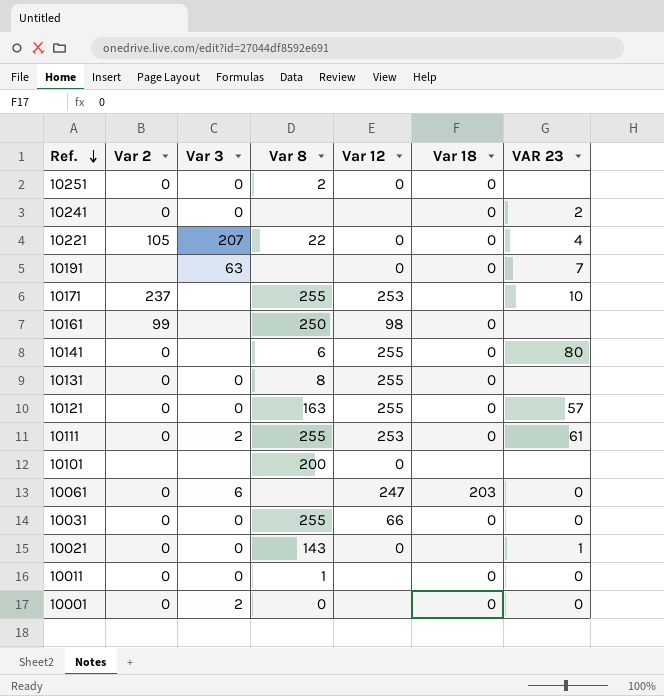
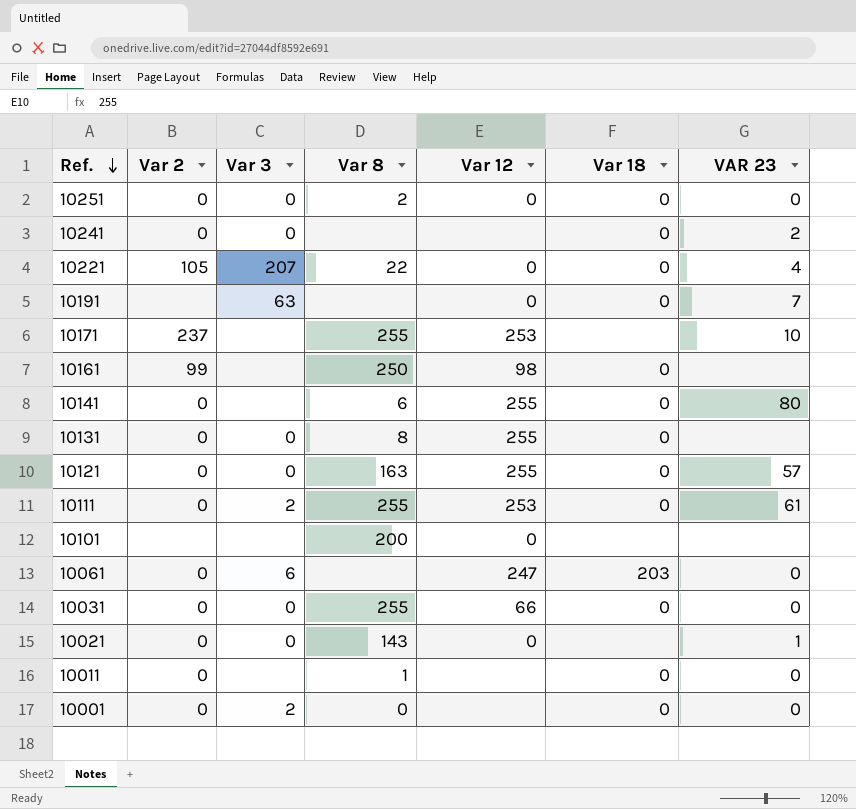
10251 | VAR 23: none -> 0
10011 | Var 3: 0 -> none

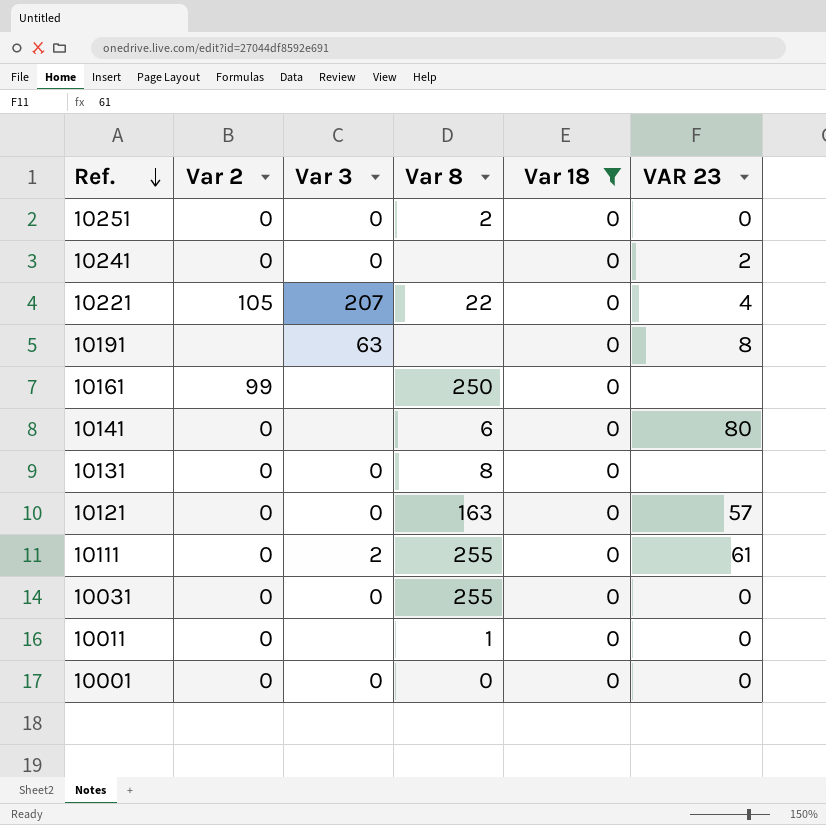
filter: none -> Var 18 = 0
column Var 12 | position: 5 -> none
10191 | VAR 23: 7 -> 8
10001 | Var 3: 2 -> 0

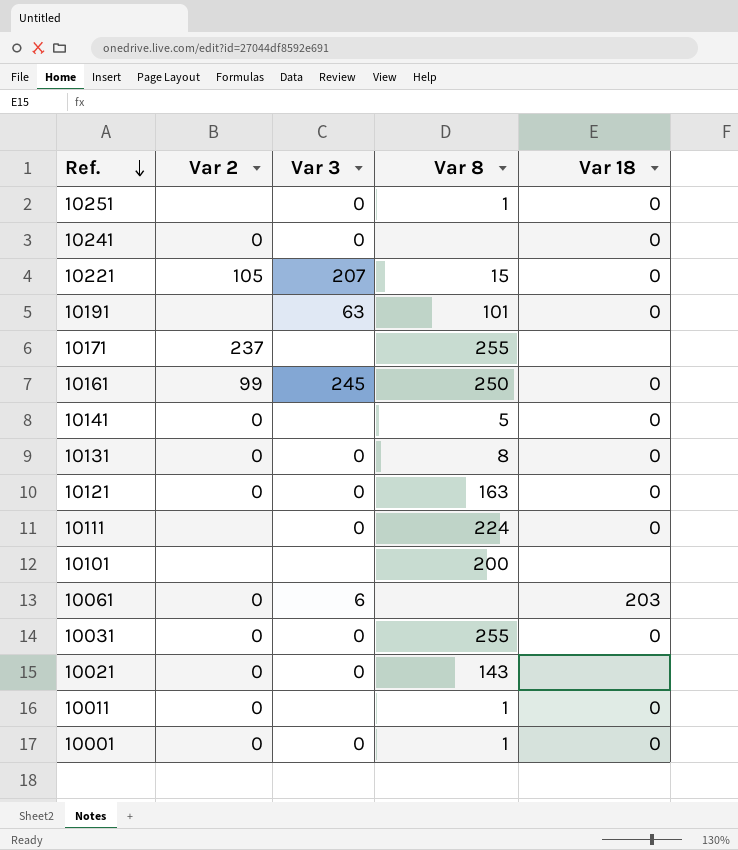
filter: Var 18 = 0 -> none
column VAR 23 | position: 6 -> none
10251 | Var 2: 0 -> none
10251 | Var 8: 2 -> 1
10221 | Var 8: 22 -> 15
10191 | Var 8: none -> 101
10161 | Var 3: none -> 245
10141 | Var 8: 6 -> 5
10111 | Var 2: 0 -> none
10111 | Var 3: 2 -> 0
10111 | Var 8: 255 -> 224
10001 | Var 8: 0 -> 1

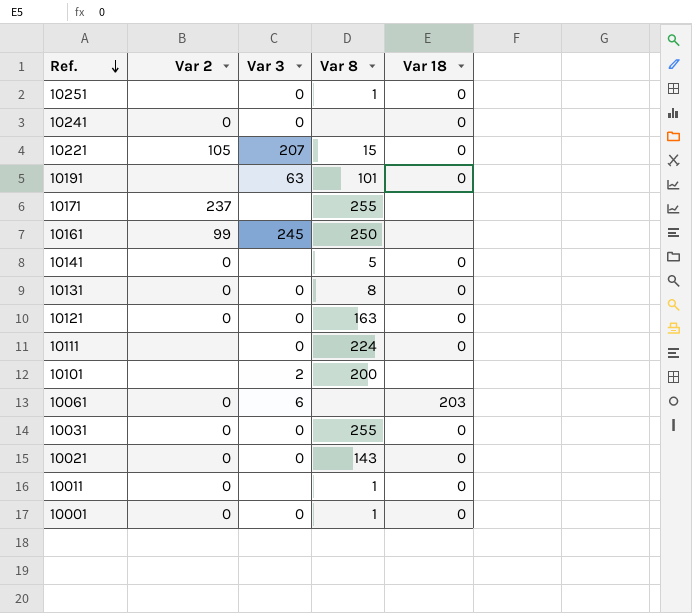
10161 | Var 18: 0 -> none
10101 | Var 3: none -> 2
10021 | Var 18: none -> 0

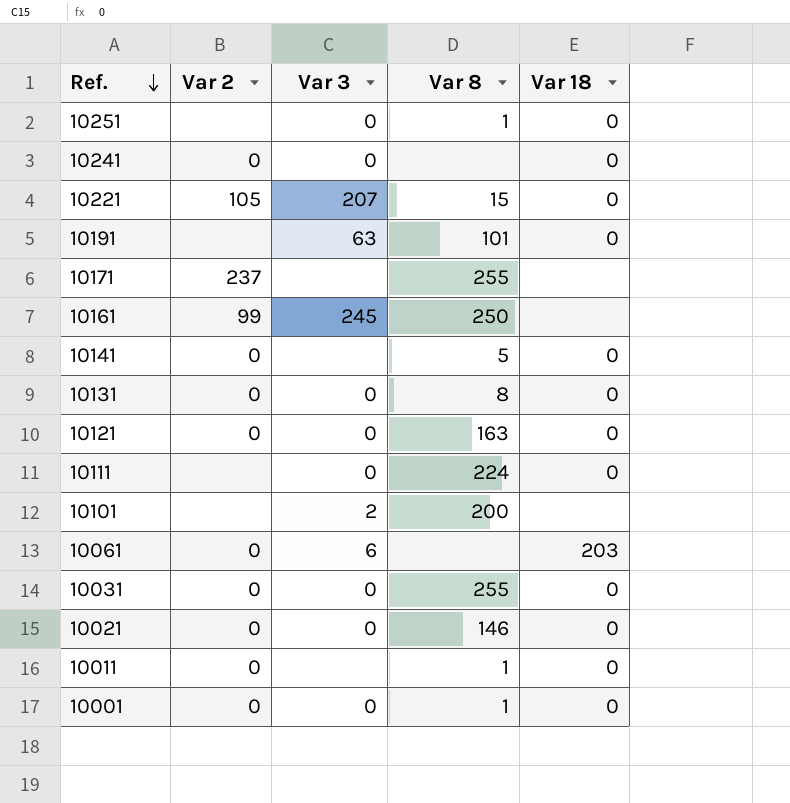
10021 | Var 8: 143 -> 146

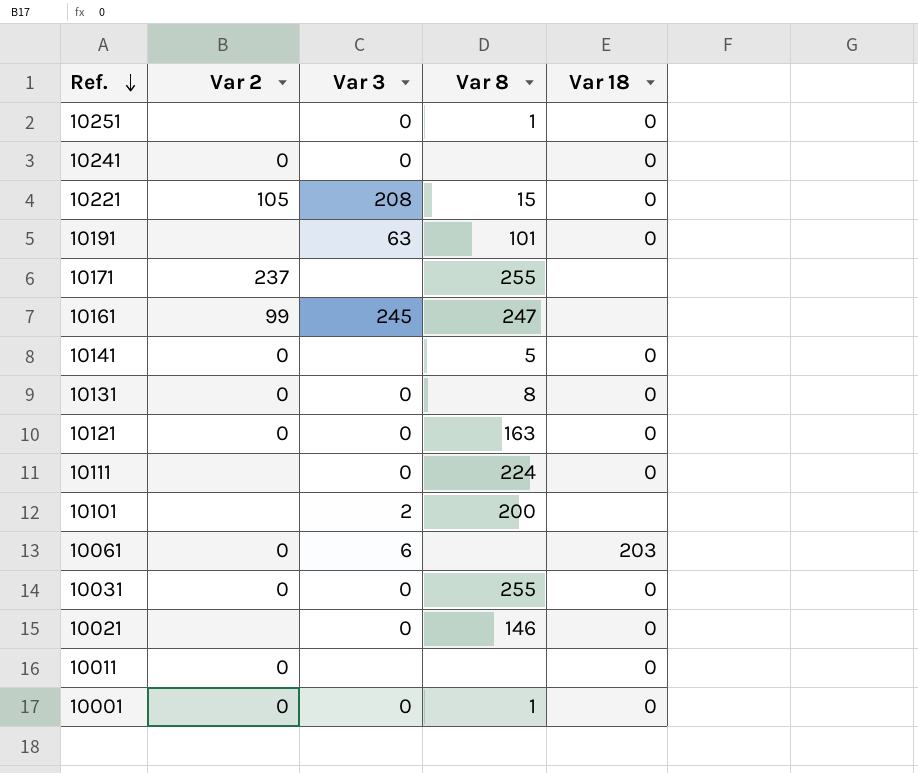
10221 | Var 3: 207 -> 208
10161 | Var 8: 250 -> 247
10021 | Var 2: 0 -> none
10011 | Var 8: 1 -> none

